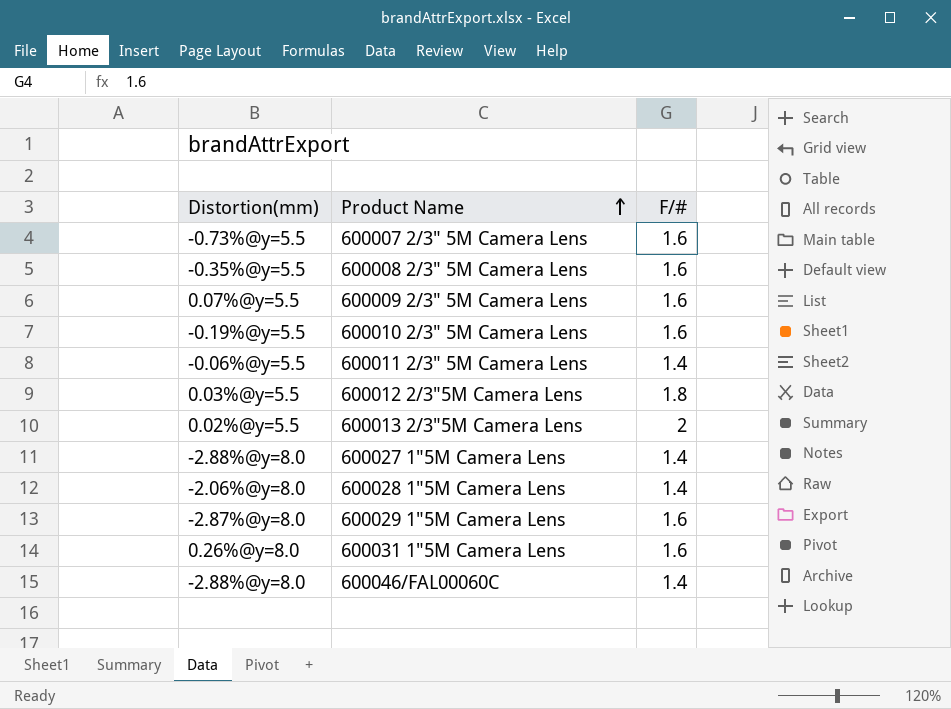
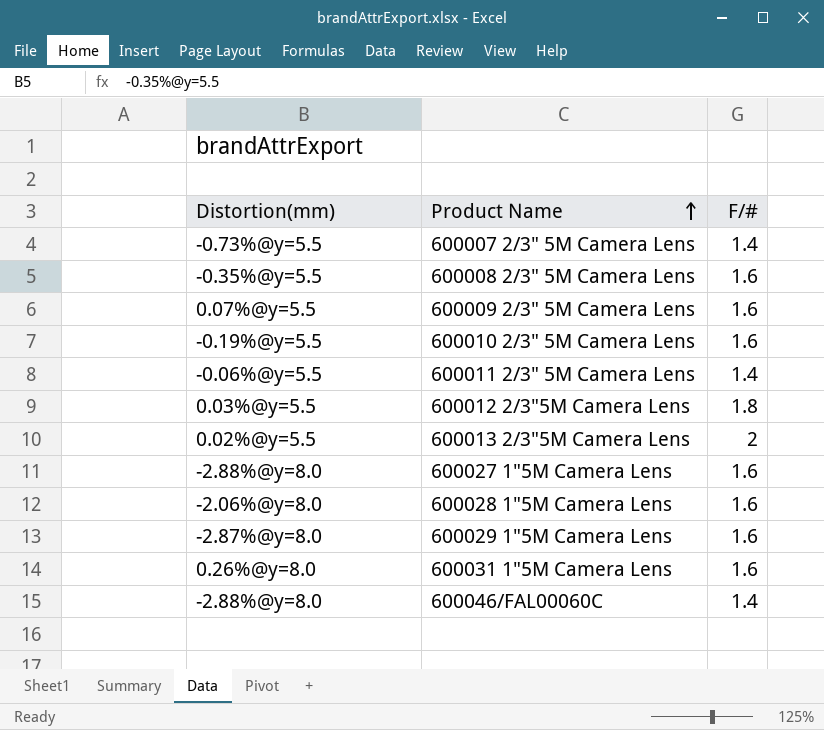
600007 2/3" 5M Camera Lens | F/#: 1.6 -> 1.4
600027 1"5M Camera Lens | F/#: 1.4 -> 1.6
600028 1"5M Camera Lens | F/#: 1.4 -> 1.6

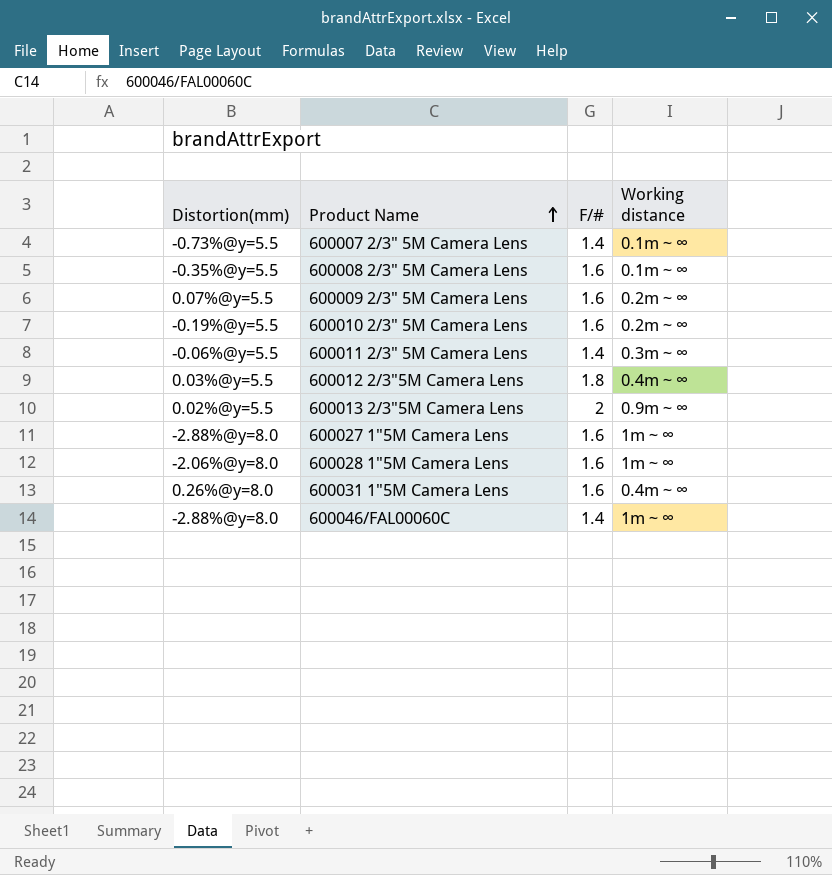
column Working distance | position: none -> 4
row 600029 1"5M Camera Lens: -2.87%@y=8.0 | 1.6 -> none

